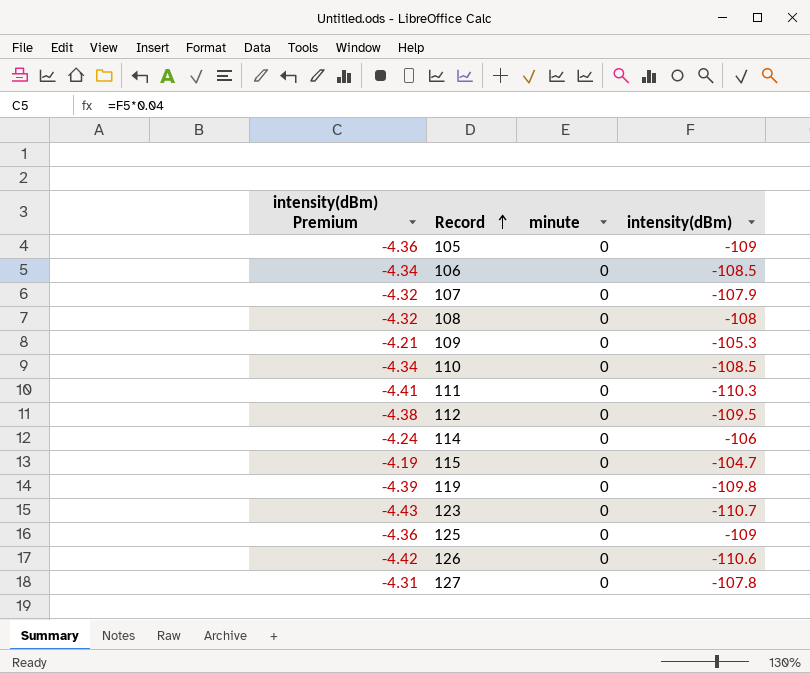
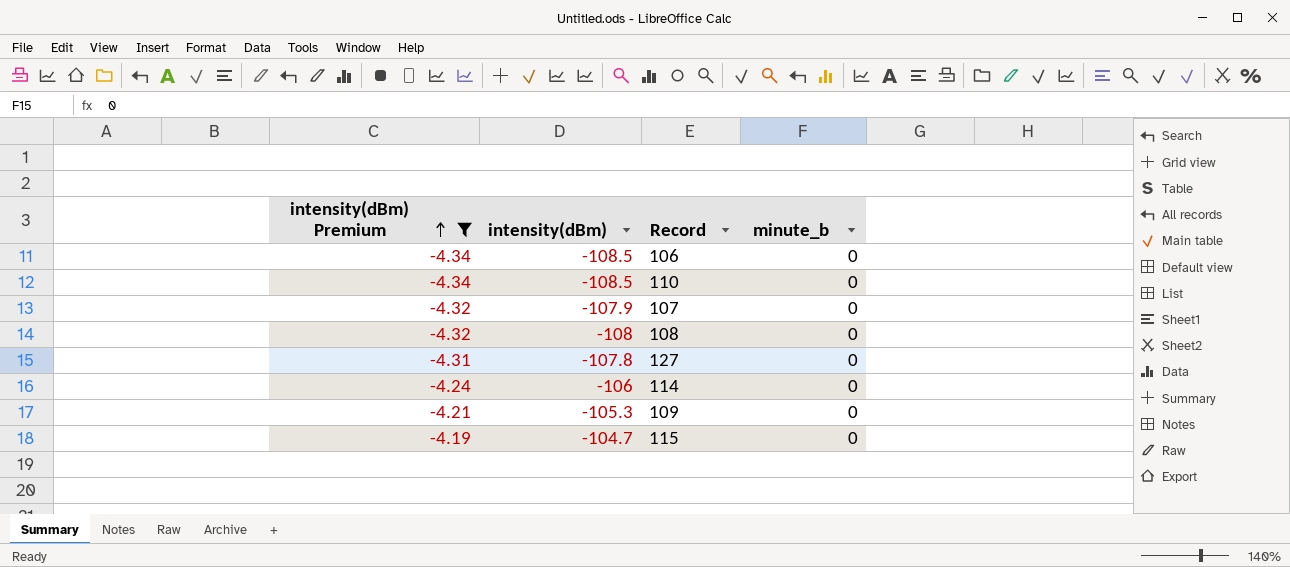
filter: none -> intensity(dBm) Premium >= -4.34
row order: Record ascending -> intensity(dBm) Premium ascending
column intensity(dBm) | position: 4 -> 2
column name: minute -> minute_b

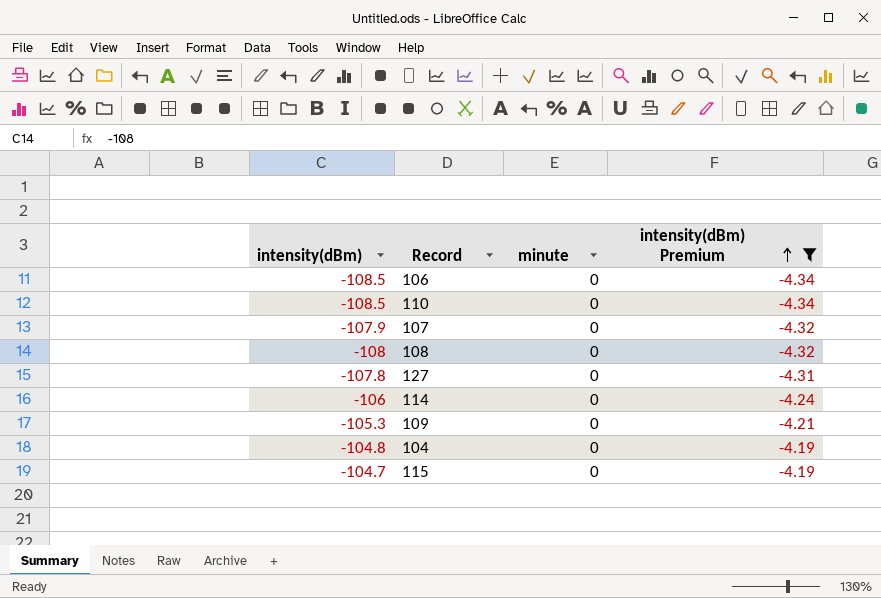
column name: minute_b -> minute
column intensity(dBm) Premium | position: 1 -> 4
row 104: none -> -104.8 | 0 | -4.19

